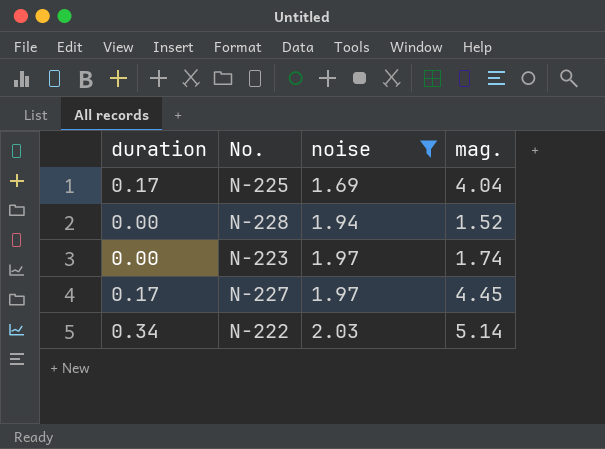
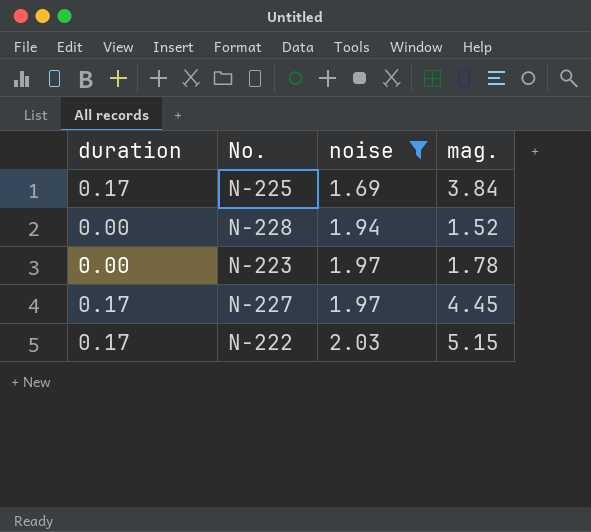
N-225 | mag.: 4.04 -> 3.84
N-223 | mag.: 1.74 -> 1.78
N-222 | duration: 0.34 -> 0.17
N-222 | mag.: 5.14 -> 5.15

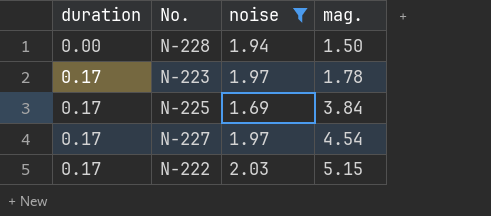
row order: noise ascending -> duration ascending
N-228 | mag.: 1.52 -> 1.50
N-223 | duration: 0.00 -> 0.17
N-227 | mag.: 4.45 -> 4.54

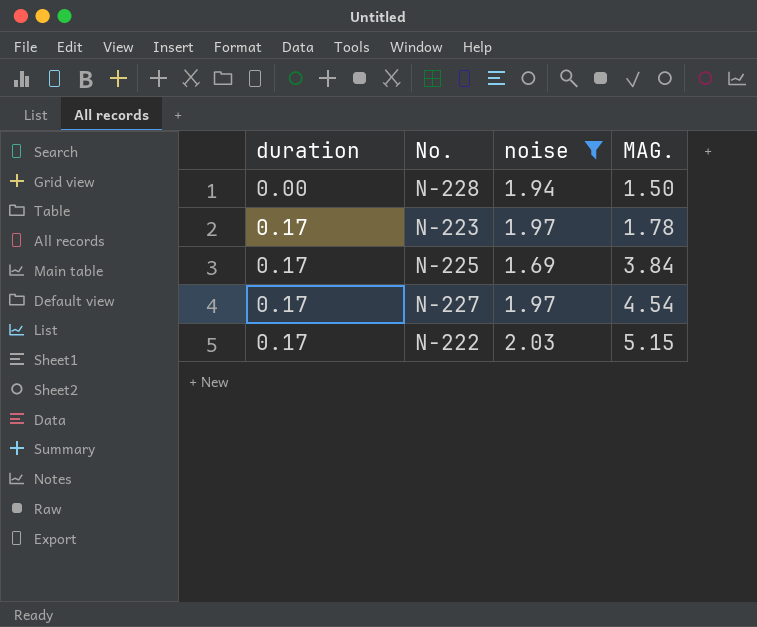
column name: mag. -> MAG.

